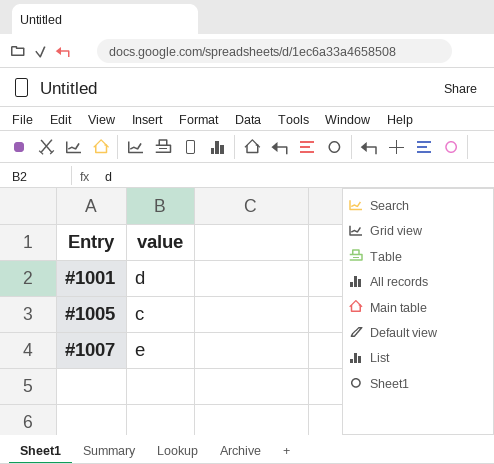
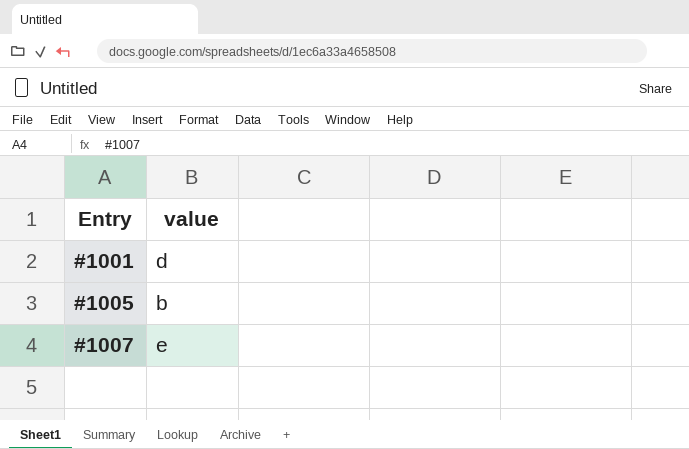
#1005 | value: c -> b

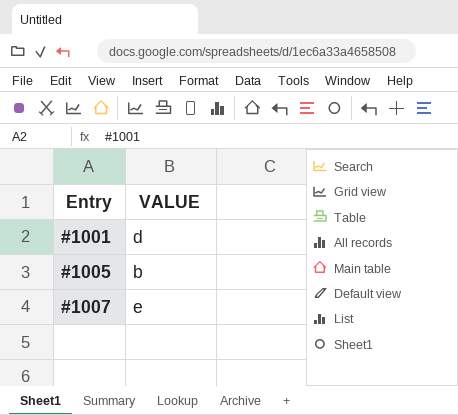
column name: value -> VALUE

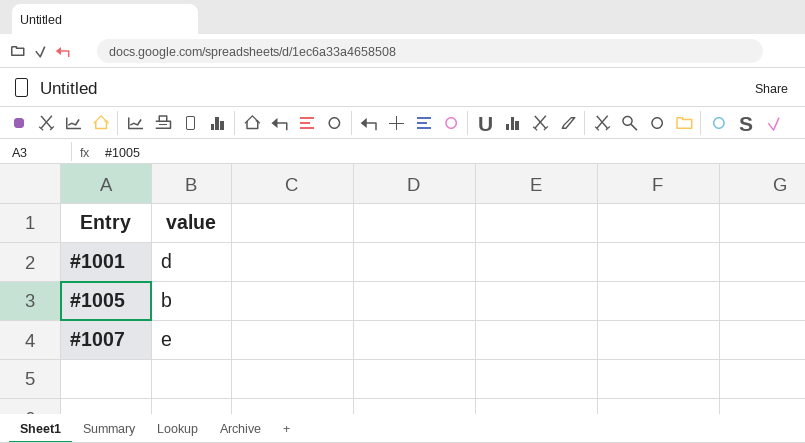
column name: VALUE -> value

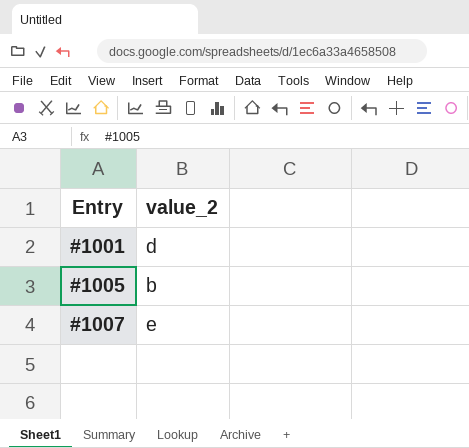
column name: value -> value_2

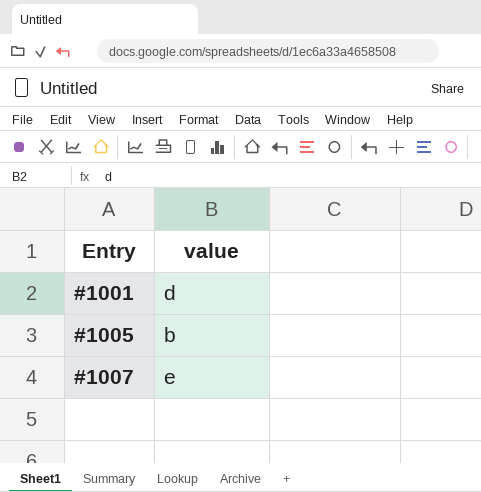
column name: value_2 -> value

